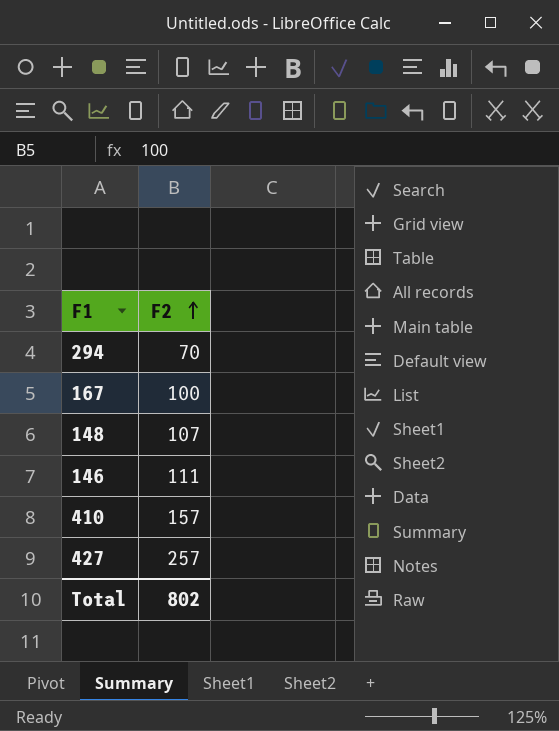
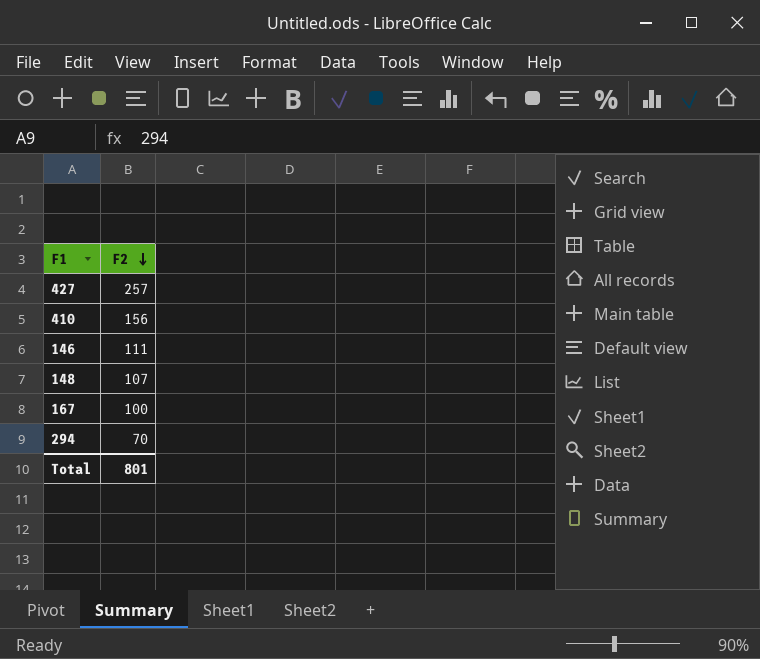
row order: F2 ascending -> F2 descending
410 | F2: 157 -> 156
Total | F2: 802 -> 801

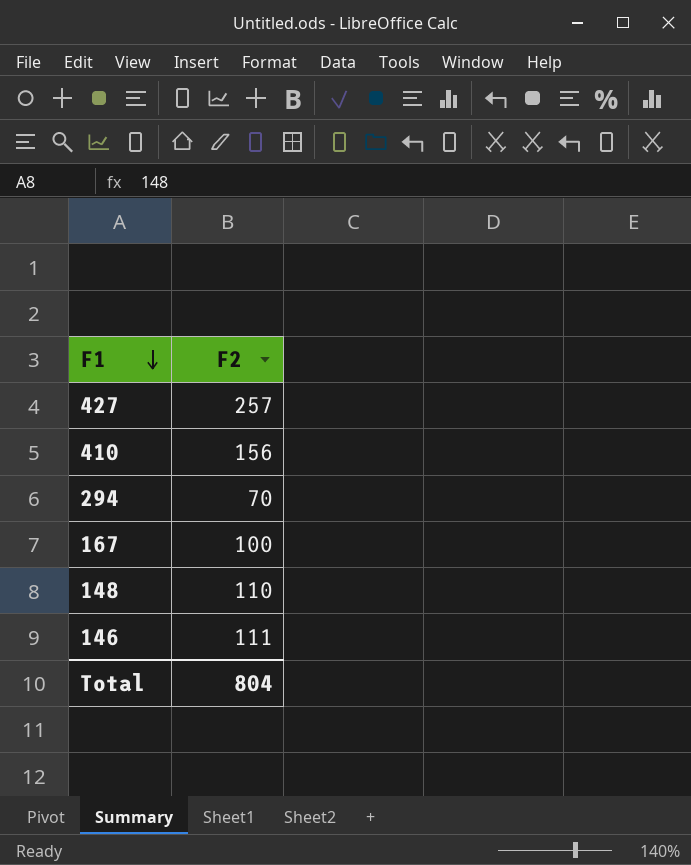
row order: F2 descending -> F1 descending
148 | F2: 107 -> 110
Total | F2: 801 -> 804

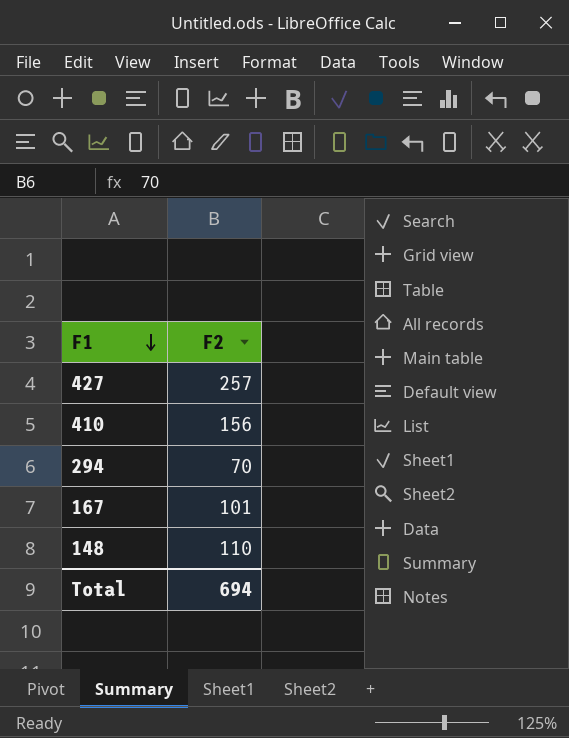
row 146: 111 -> none
167 | F2: 100 -> 101
Total | F2: 804 -> 694

